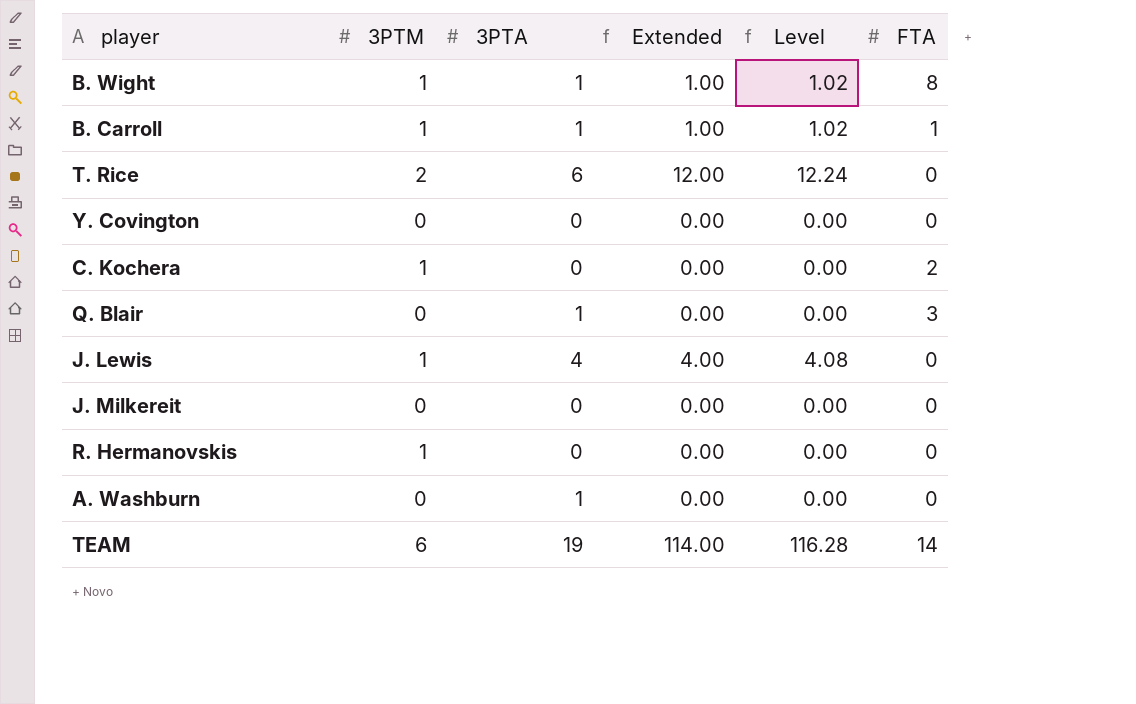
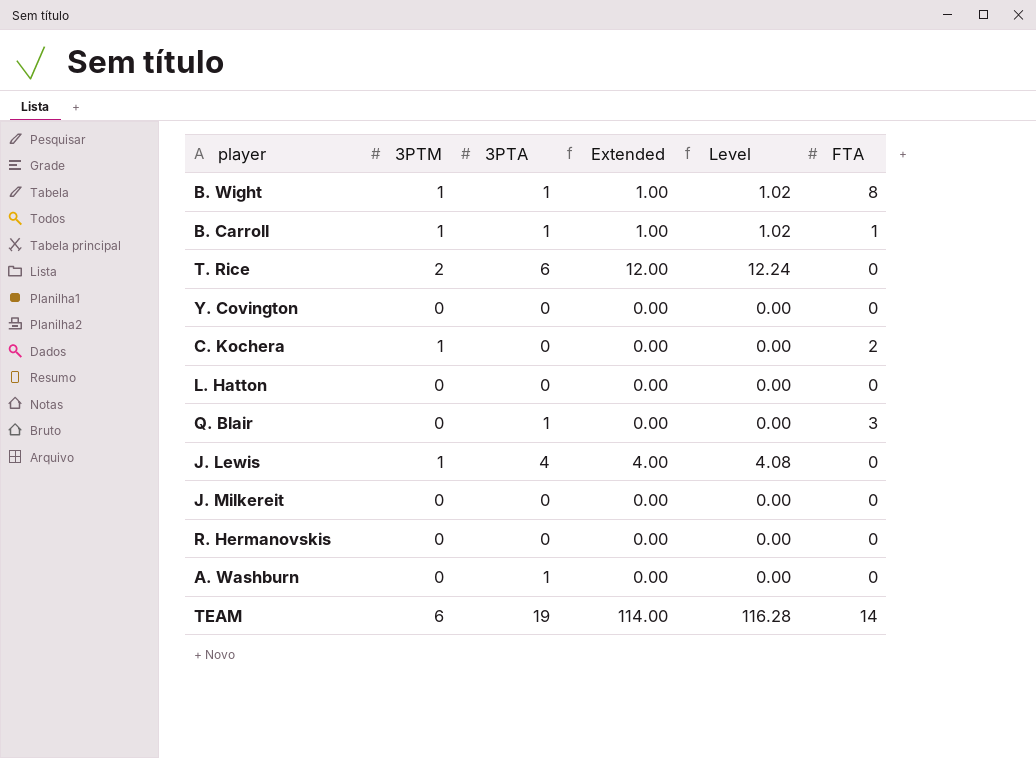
row L. Hatton: none -> 0 | 0 | 0.00 | 0.00 | 0
R. Hermanovskis | 3PTM: 1 -> 0

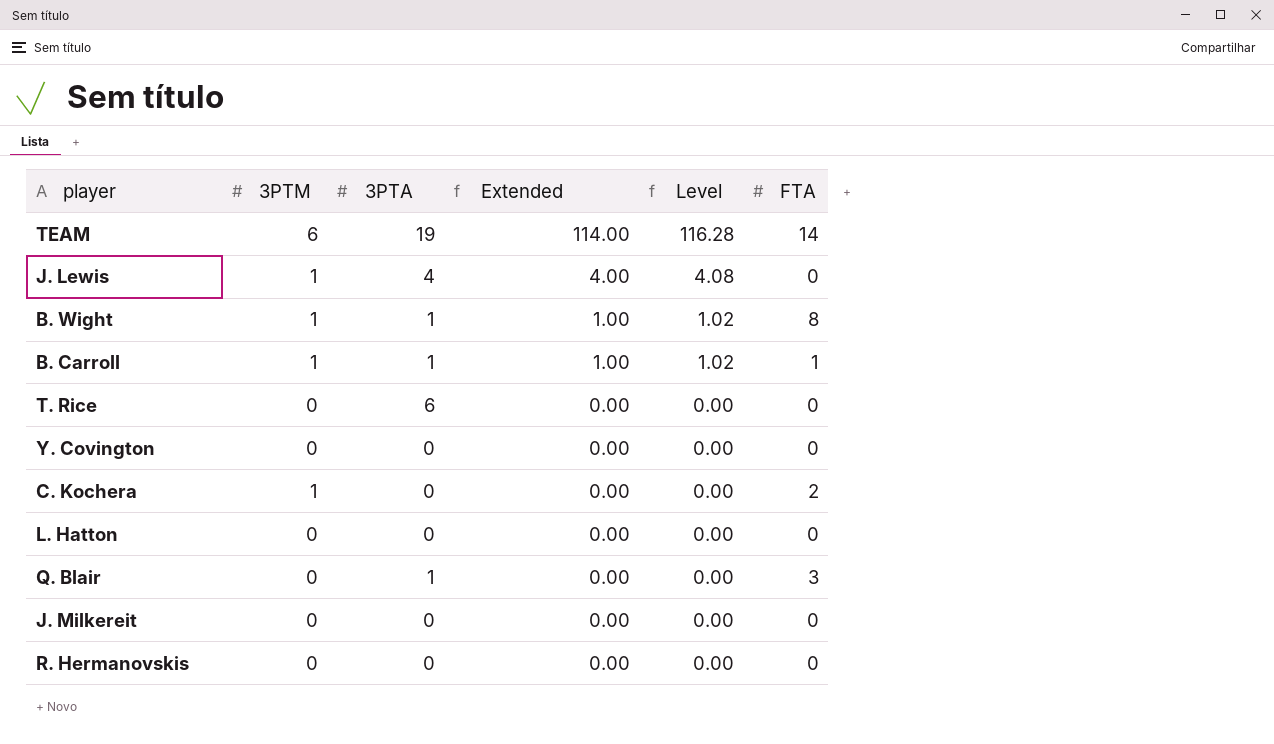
row order: none -> Extended descending
row A. Washburn: 0 | 1 | 0.00 | 0.00 | 0 -> none
T. Rice | 3PTM: 2 -> 0
T. Rice | Extended: 12.00 -> 0.00
T. Rice | Level: 12.24 -> 0.00

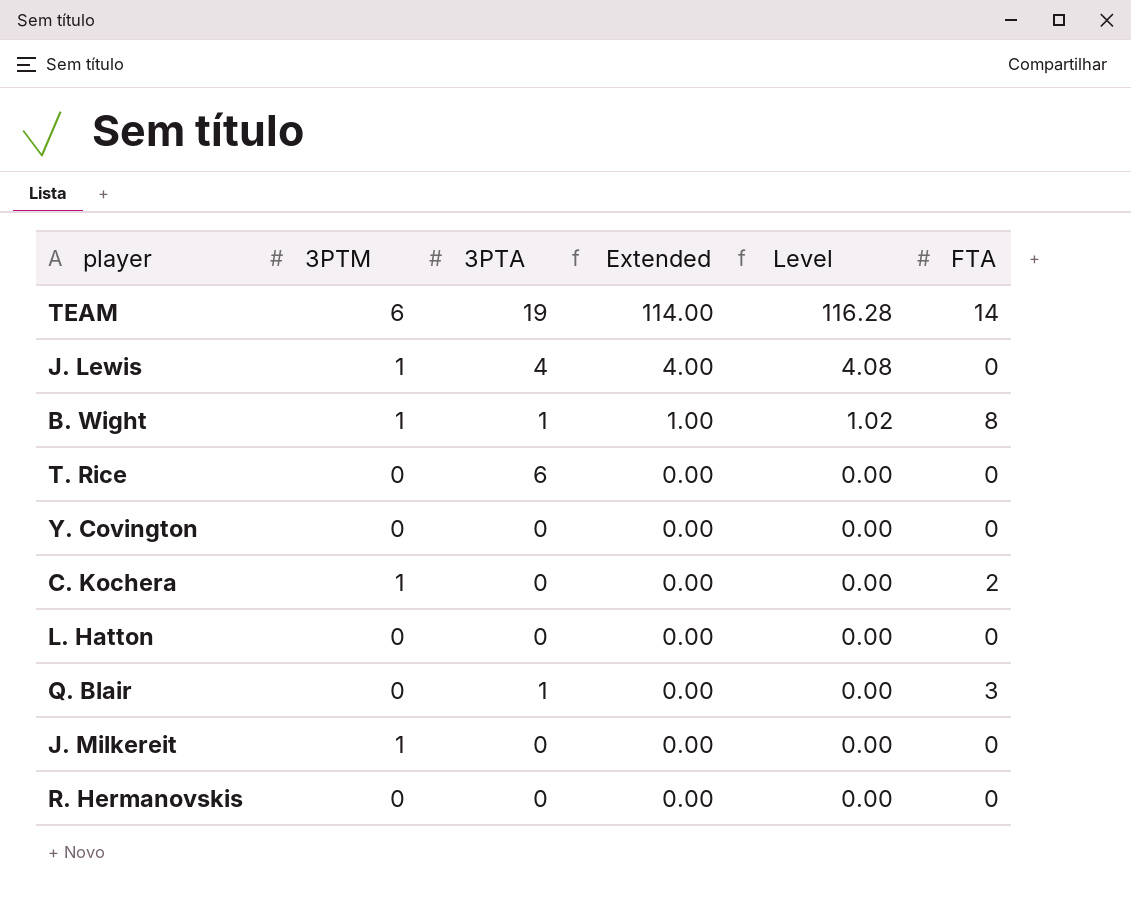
row B. Carroll: 1 | 1 | 1.00 | 1.02 | 1 -> none
J. Milkereit | 3PTM: 0 -> 1

